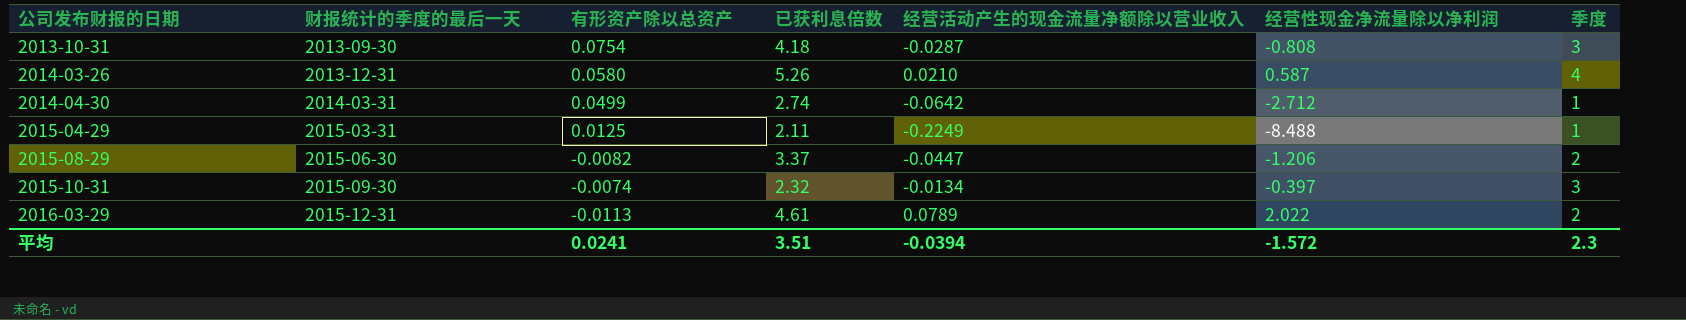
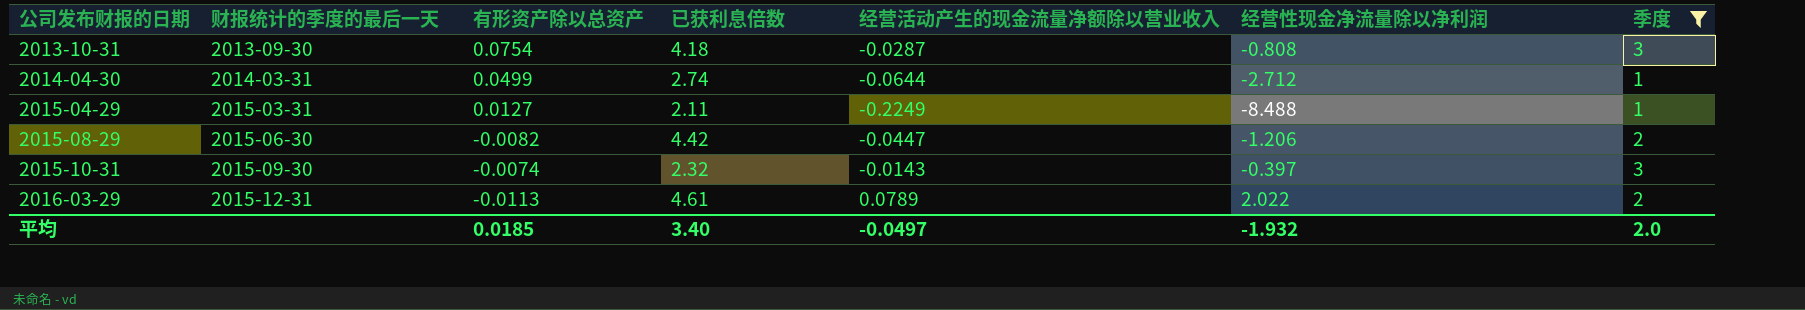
filter: none -> 季度 != 4
2014-04-30 | 经营活动产生的现金流量净额除以营业收入: -0.0642 -> -0.0644
2015-04-29 | 有形资产除以总资产: 0.0125 -> 0.0127
2015-08-29 | 已获利息倍数: 3.37 -> 4.42
2015-10-31 | 经营活动产生的现金流量净额除以营业收入: -0.0134 -> -0.0143
平均 | 有形资产除以总资产: 0.0241 -> 0.0185
平均 | 已获利息倍数: 3.51 -> 3.40
平均 | 经营活动产生的现金流量净额除以营业收入: -0.0394 -> -0.0497
平均 | 经营性现金净流量除以净利润: -1.572 -> -1.932
平均 | 季度: 2.3 -> 2.0

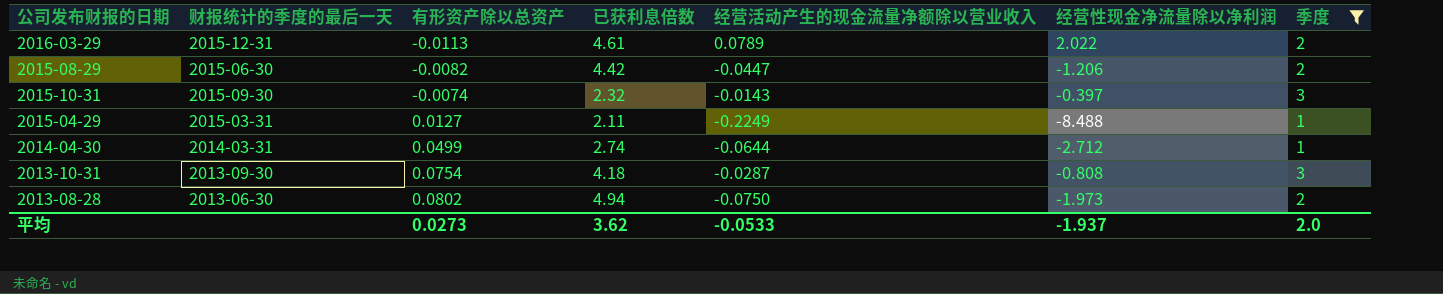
row order: 公司发布财报的日期 ascending -> 有形资产除以总资产 ascending
row 2013-08-28: none -> 2013-06-30 | 0.0802 | 4.94 | -0.0750 | -1.973 | 2
平均 | 有形资产除以总资产: 0.0185 -> 0.0273
平均 | 已获利息倍数: 3.40 -> 3.62
平均 | 经营活动产生的现金流量净额除以营业收入: -0.0497 -> -0.0533
平均 | 经营性现金净流量除以净利润: -1.932 -> -1.937

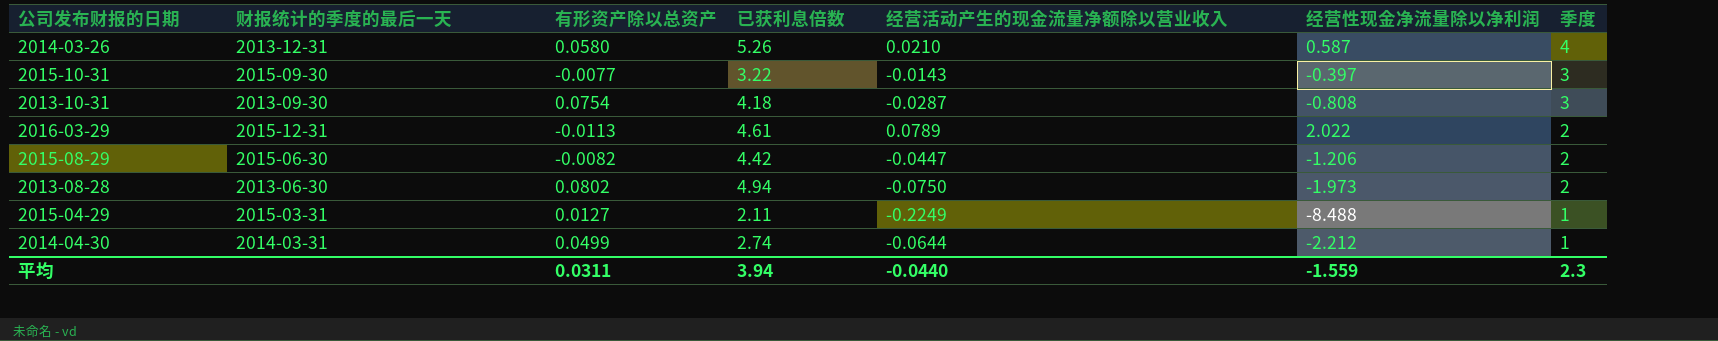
filter: 季度 != 4 -> none
row order: 有形资产除以总资产 ascending -> 季度 descending
2015-10-31 | 有形资产除以总资产: -0.0074 -> -0.0077
2015-10-31 | 已获利息倍数: 2.32 -> 3.22
2014-04-30 | 经营性现金净流量除以净利润: -2.712 -> -2.212
平均 | 有形资产除以总资产: 0.0273 -> 0.0311
平均 | 已获利息倍数: 3.62 -> 3.94
平均 | 经营活动产生的现金流量净额除以营业收入: -0.0533 -> -0.0440
平均 | 经营性现金净流量除以净利润: -1.937 -> -1.559
平均 | 季度: 2.0 -> 2.3

